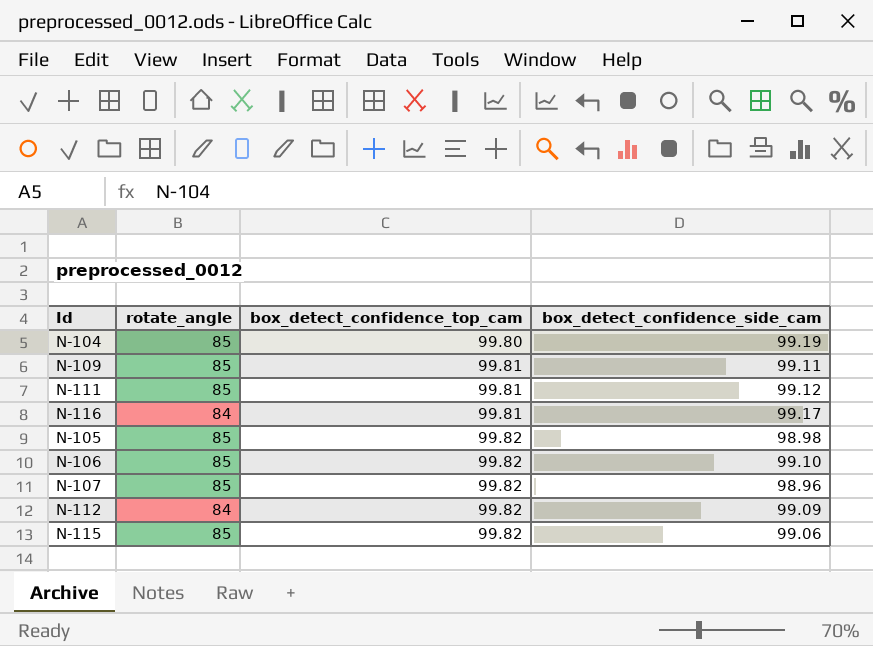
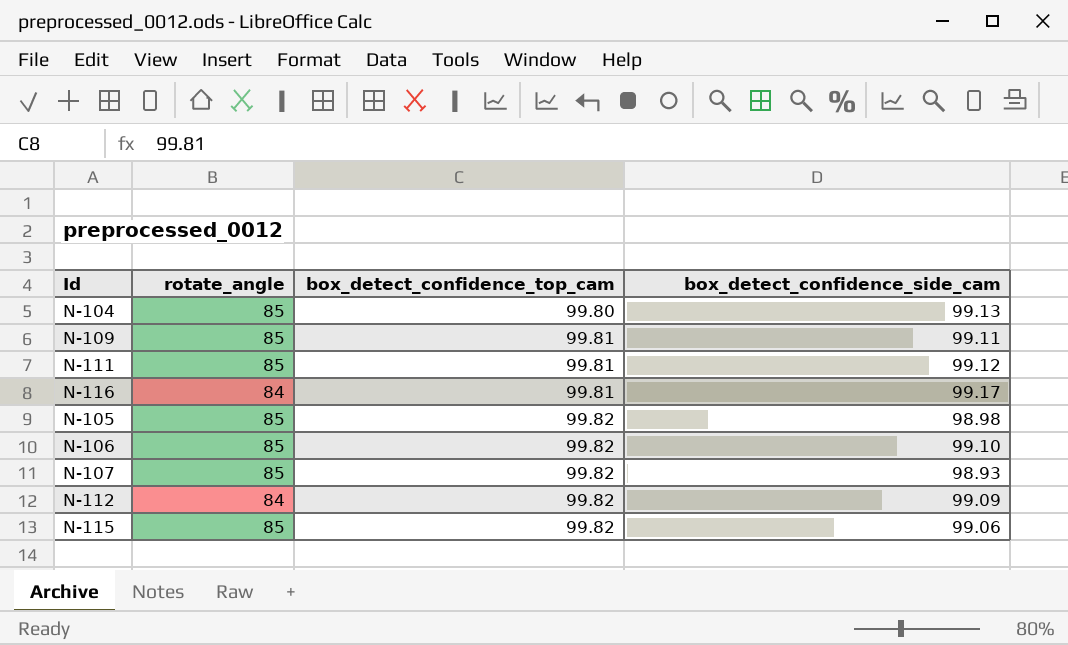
N-104 | box_detect_confidence_side_cam: 99.19 -> 99.13
N-107 | box_detect_confidence_side_cam: 98.96 -> 98.93

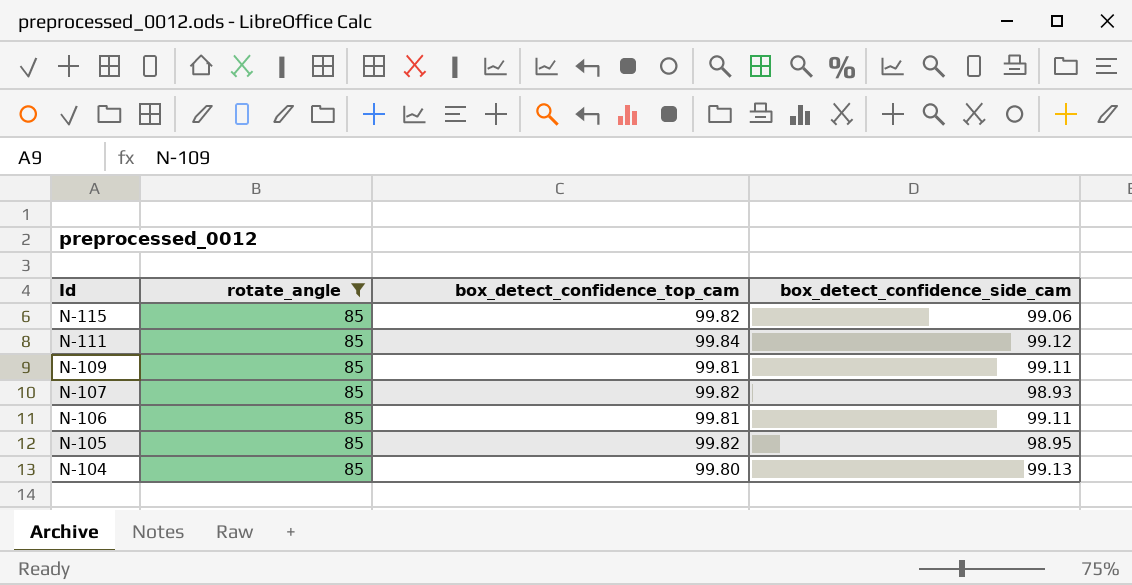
filter: none -> rotate_angle = 85
row order: box_detect_confidence_top_cam ascending -> Id descending
N-111 | box_detect_confidence_top_cam: 99.81 -> 99.84
N-106 | box_detect_confidence_top_cam: 99.82 -> 99.81
N-106 | box_detect_confidence_side_cam: 99.10 -> 99.11
N-105 | box_detect_confidence_side_cam: 98.98 -> 98.95

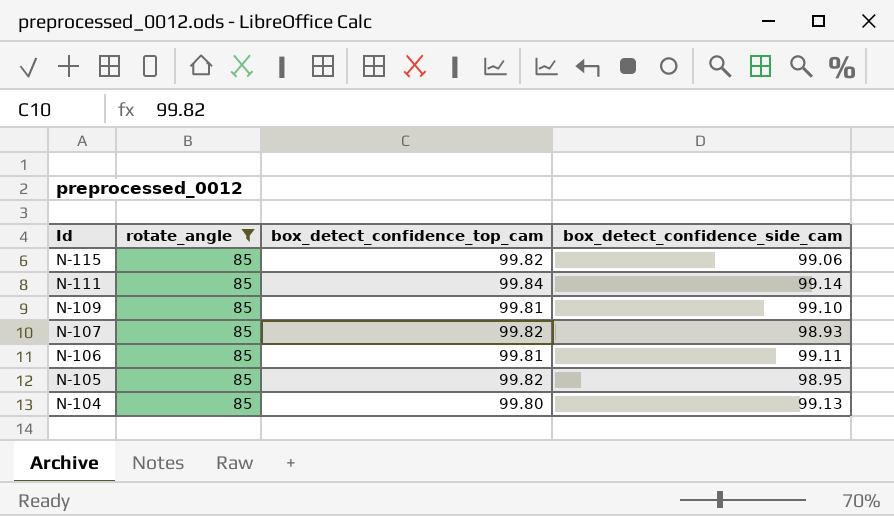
N-111 | box_detect_confidence_side_cam: 99.12 -> 99.14
N-109 | box_detect_confidence_side_cam: 99.11 -> 99.10

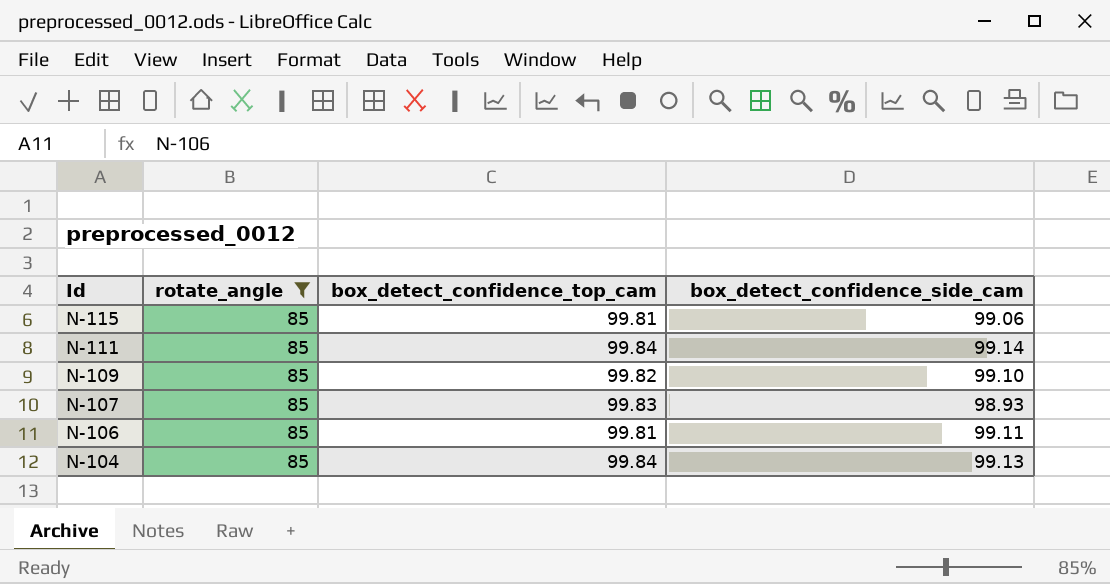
row N-105: 85 | 99.82 | 98.95 -> none
N-115 | box_detect_confidence_top_cam: 99.82 -> 99.81
N-109 | box_detect_confidence_top_cam: 99.81 -> 99.82
N-107 | box_detect_confidence_top_cam: 99.82 -> 99.83
N-104 | box_detect_confidence_top_cam: 99.80 -> 99.84

